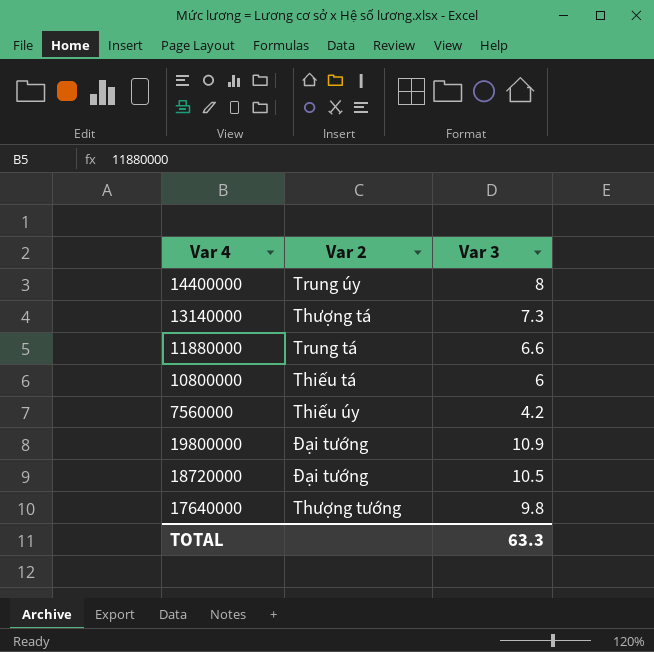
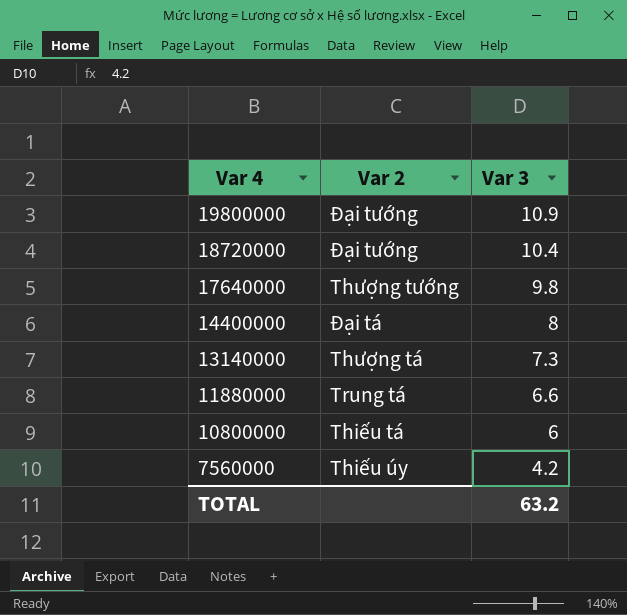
row order: none -> Var 4 descending
18720000 | Var 3: 10.5 -> 10.4
14400000 | Var 2: Trung úy -> Đại tá
TOTAL | Var 3: 63.3 -> 63.2

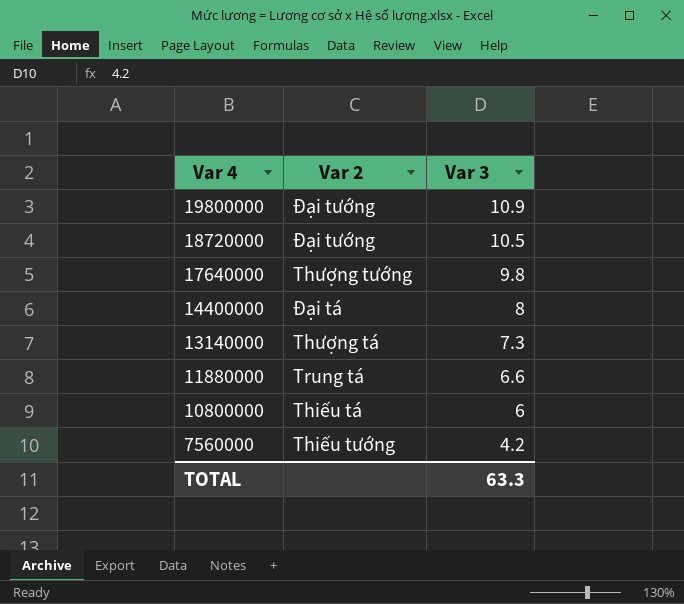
18720000 | Var 3: 10.4 -> 10.5
7560000 | Var 2: Thiếu úy -> Thiếu tướng
TOTAL | Var 3: 63.2 -> 63.3

